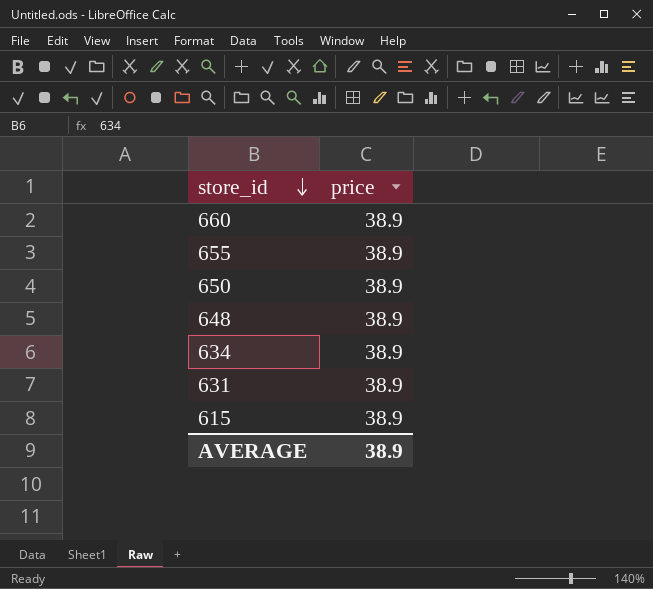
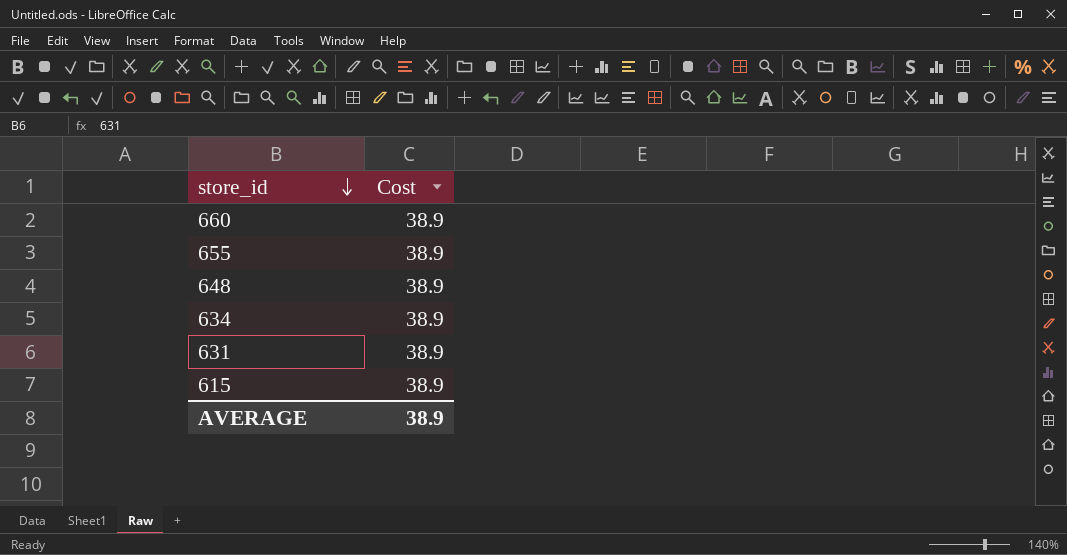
column name: price -> Cost
row 650: 38.9 -> none

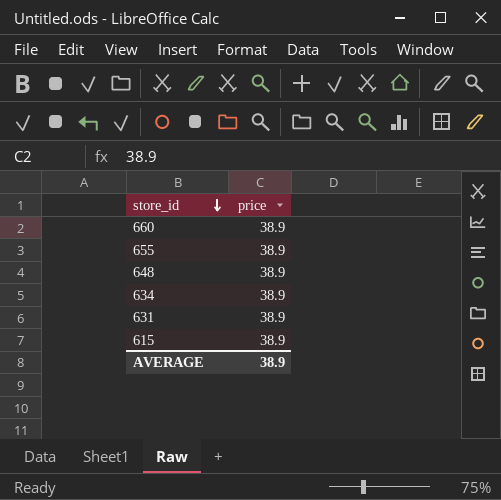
column name: Cost -> price

